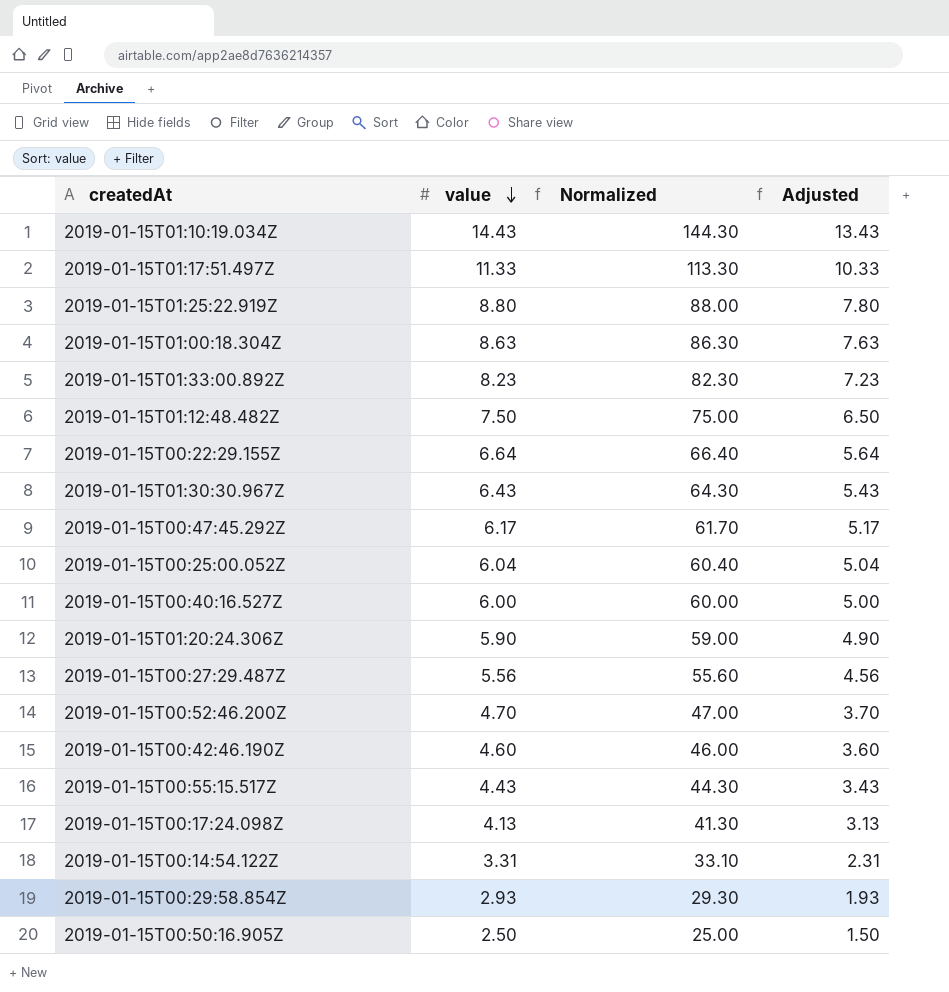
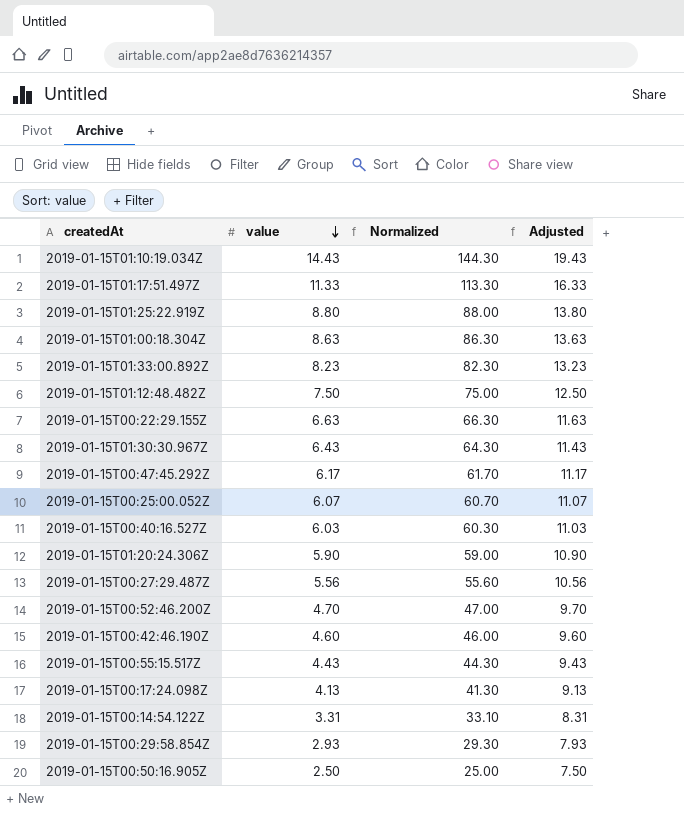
column Adjusted | formula: [value] - 1 -> [value] + 5
2019-01-15T00:22:29.155Z | value: 6.64 -> 6.63
2019-01-15T00:22:29.155Z | Normalized: 66.40 -> 66.30
2019-01-15T00:25:00.052Z | value: 6.04 -> 6.07
2019-01-15T00:25:00.052Z | Normalized: 60.40 -> 60.70
2019-01-15T00:40:16.527Z | value: 6.00 -> 6.03
2019-01-15T00:40:16.527Z | Normalized: 60.00 -> 60.30

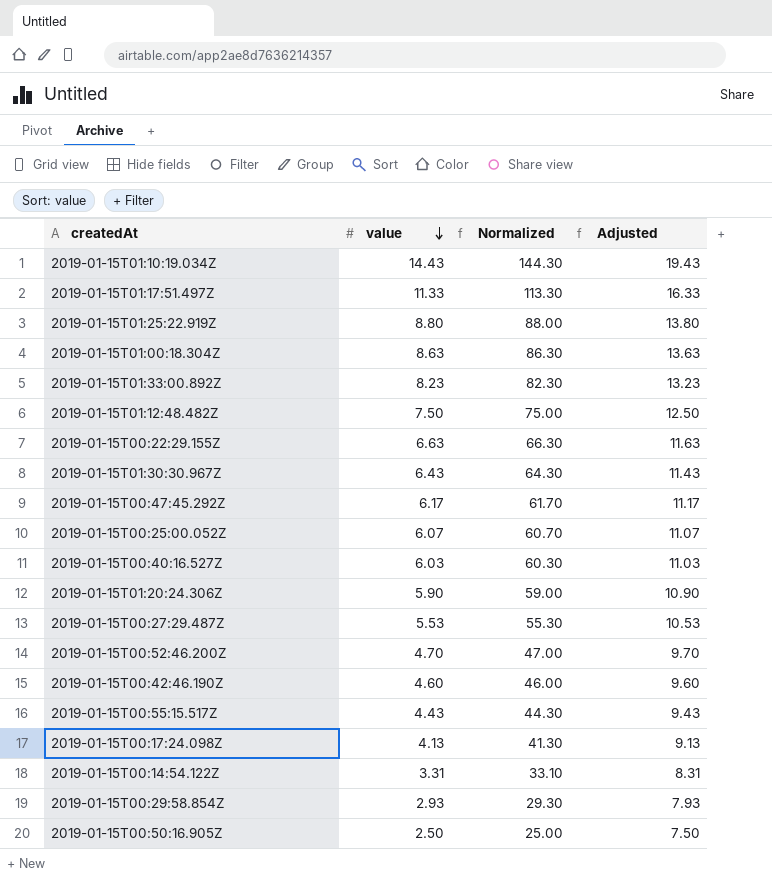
2019-01-15T00:27:29.487Z | value: 5.56 -> 5.53
2019-01-15T00:27:29.487Z | Normalized: 55.60 -> 55.30
2019-01-15T00:27:29.487Z | Adjusted: 10.56 -> 10.53

